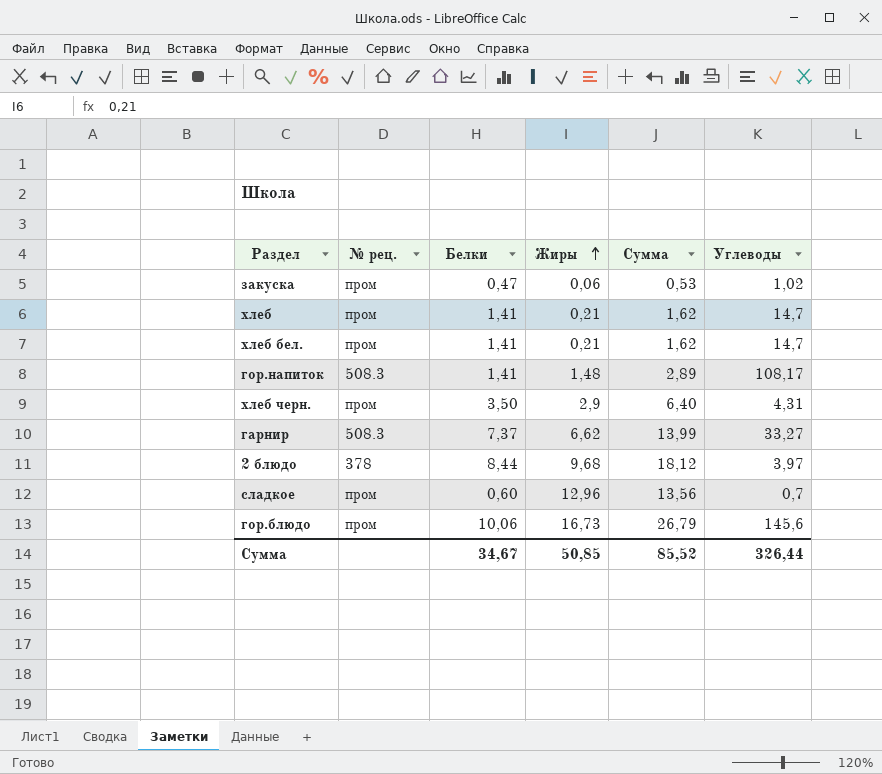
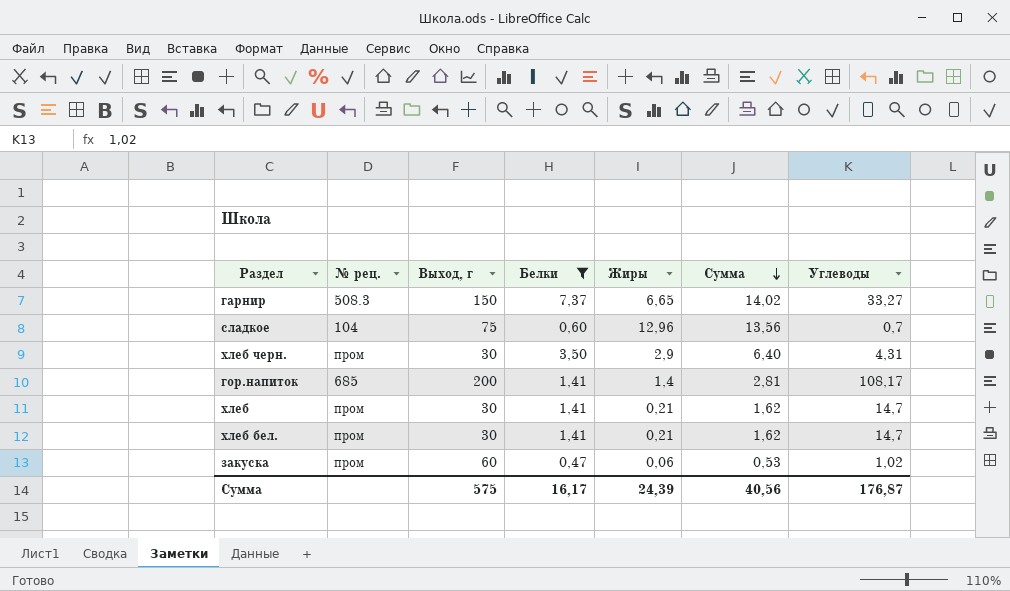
filter: none -> Белки <= 7,37
row order: Жиры ascending -> Сумма descending
column Выход, г | position: none -> 3
гарнир | Жиры: 6,62 -> 6,65
гарнир | Сумма: 13,99 -> 14,02
сладкое | № рец.: пром -> 104
гор.напиток | № рец.: 508.3 -> 685
гор.напиток | Жиры: 1,48 -> 1,4
гор.напиток | Сумма: 2,89 -> 2,81
Сумма | Белки: 34,67 -> 16,17
Сумма | Жиры: 50,85 -> 24,39
Сумма | Сумма: 85,52 -> 40,56
Сумма | Углеводы: 326,44 -> 176,87

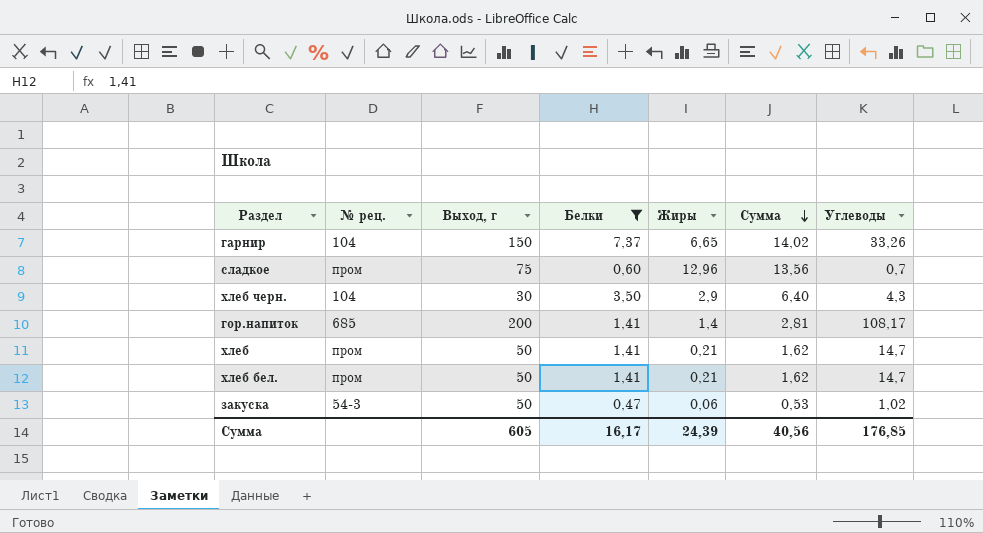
гарнир | № рец.: 508.3 -> 104
гарнир | Углеводы: 33,27 -> 33,26
сладкое | № рец.: 104 -> пром
хлеб черн. | № рец.: пром -> 104
хлеб черн. | Углеводы: 4,31 -> 4,3
хлеб | Выход, г: 30 -> 50
хлеб бел. | Выход, г: 30 -> 50
закуска | № рец.: пром -> 54-3
закуска | Выход, г: 60 -> 50
Сумма | Выход, г: 575 -> 605
Сумма | Углеводы: 176,87 -> 176,85

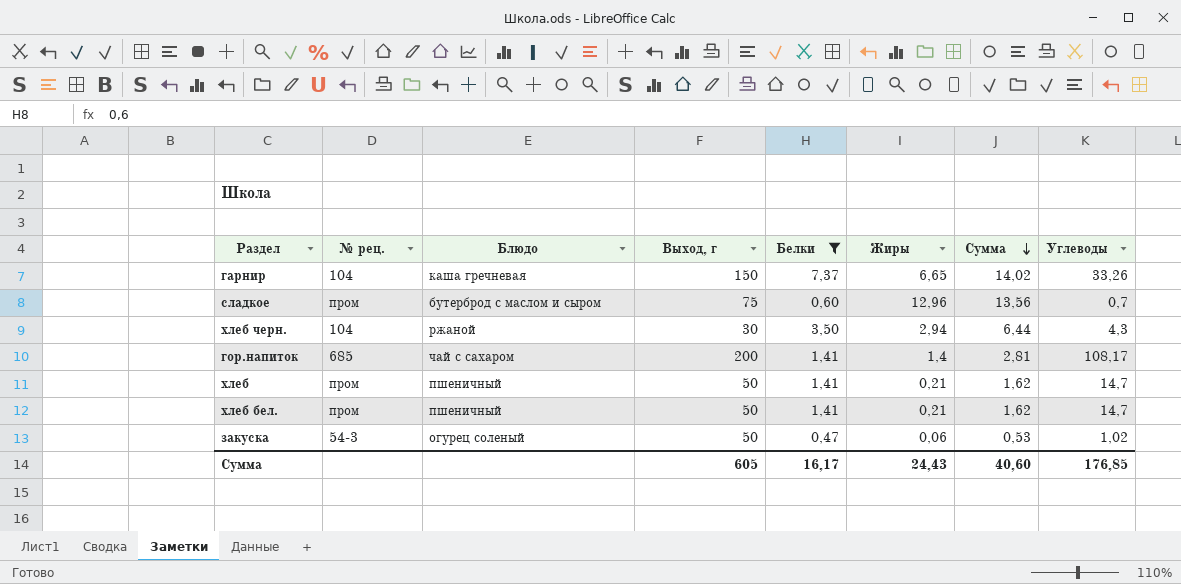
column Блюдо | position: none -> 3
хлеб черн. | Жиры: 2,9 -> 2,94
хлеб черн. | Сумма: 6,40 -> 6,44
Сумма | Жиры: 24,39 -> 24,43
Сумма | Сумма: 40,56 -> 40,60

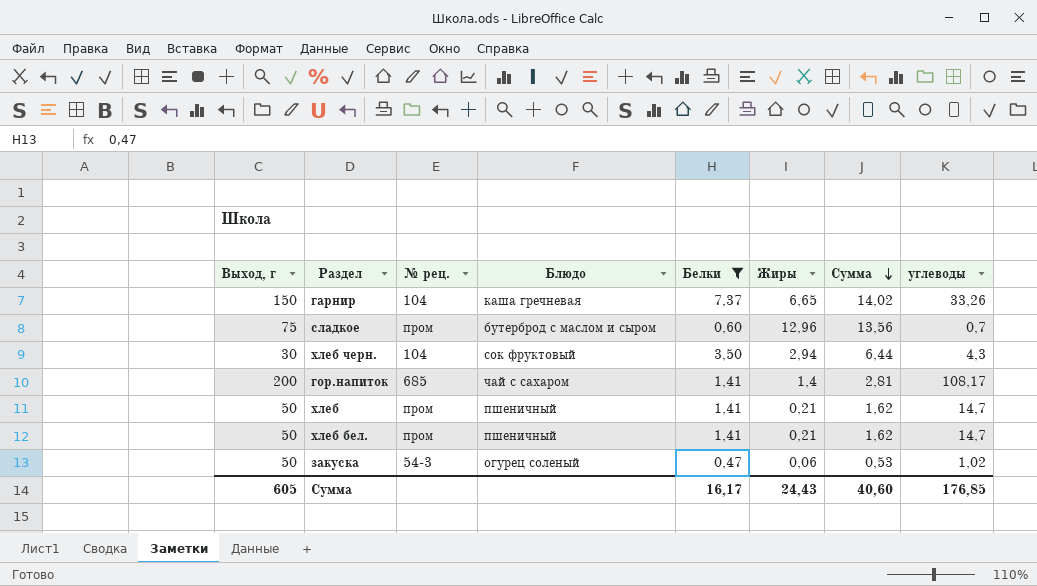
column Выход, г | position: 4 -> 1
column name: Углеводы -> углеводы
хлеб черн. | Блюдо: ржаной -> сок фруктовый

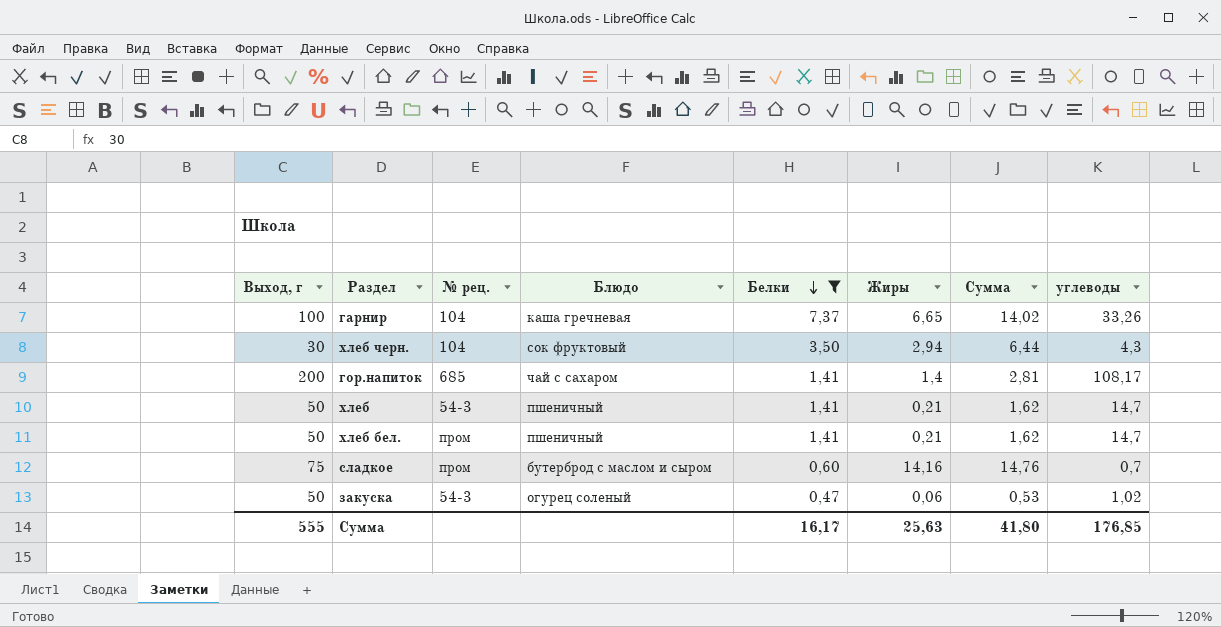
row order: Сумма descending -> Белки descending
гарнир | Выход, г: 150 -> 100
хлеб | № рец.: пром -> 54-3
сладкое | Жиры: 12,96 -> 14,16
сладкое | Сумма: 13,56 -> 14,76
Сумма | Выход, г: 605 -> 555
Сумма | Жиры: 24,43 -> 25,63
Сумма | Сумма: 40,60 -> 41,80

